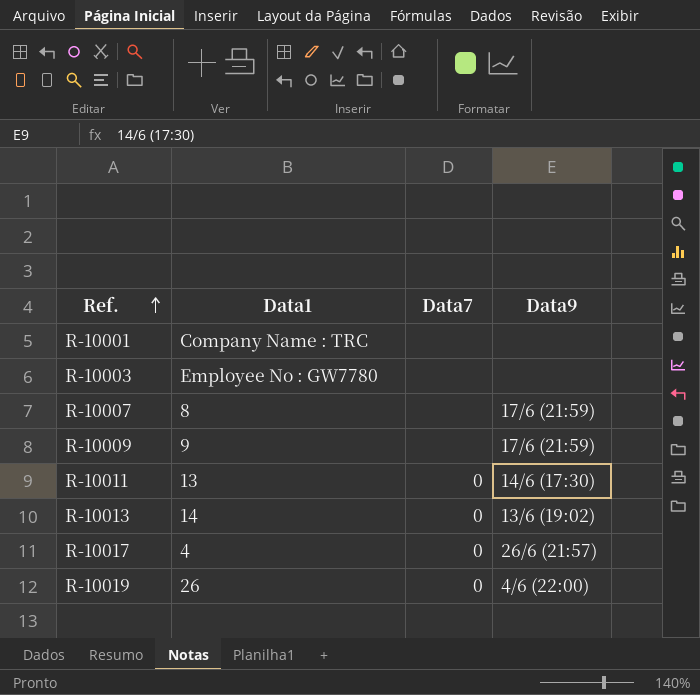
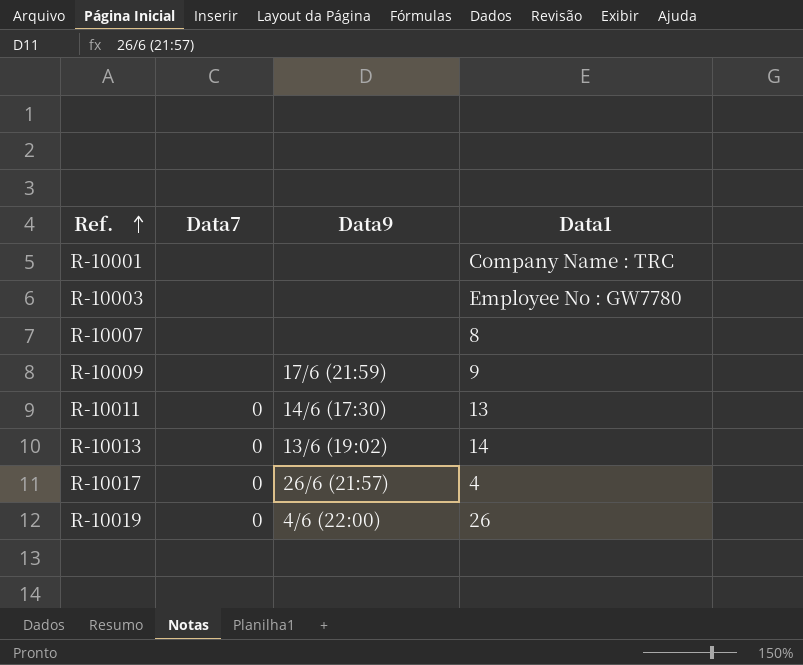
column Data1 | position: 2 -> 4
R-10007 | Data9: 17/6 (21:59) -> none

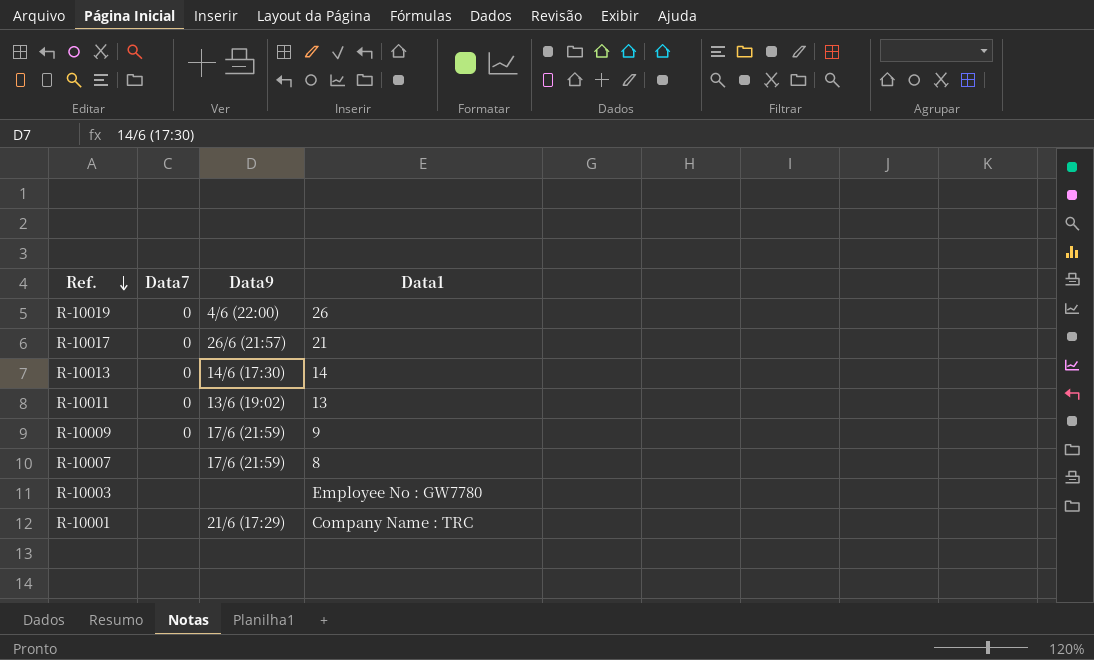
row order: Ref. ascending -> Ref. descending
R-10017 | Data1: 4 -> 21
R-10013 | Data9: 13/6 (19:02) -> 14/6 (17:30)
R-10011 | Data9: 14/6 (17:30) -> 13/6 (19:02)
R-10009 | Data7: none -> 0
R-10007 | Data9: none -> 17/6 (21:59)
R-10001 | Data9: none -> 21/6 (17:29)

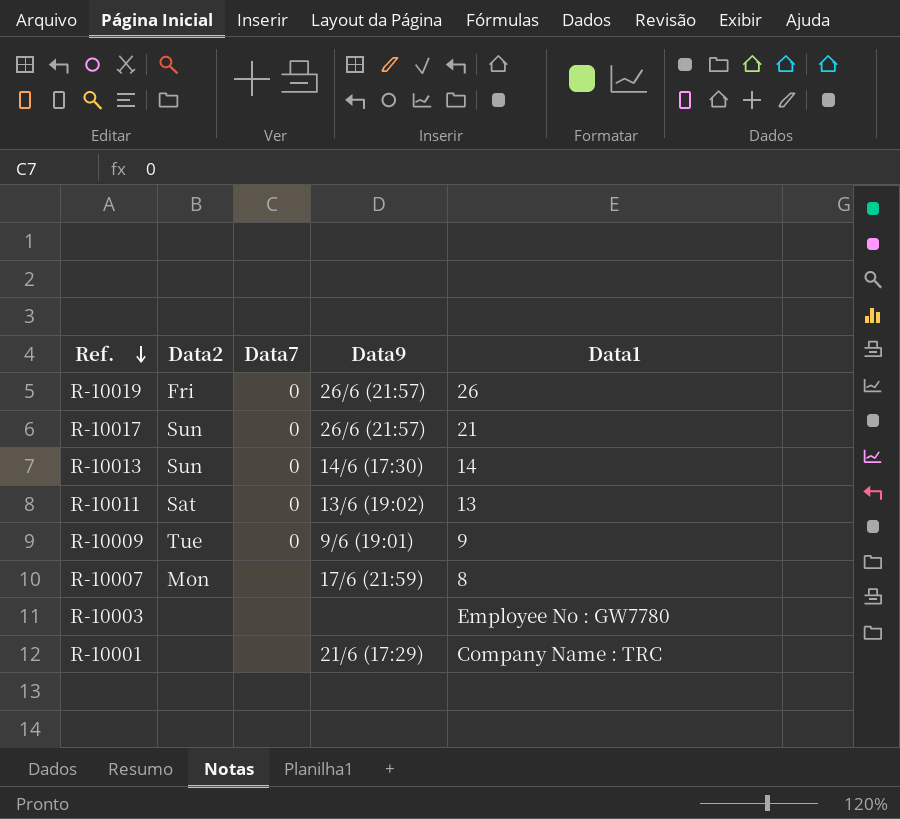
column Data2 | position: none -> 2
R-10019 | Data9: 4/6 (22:00) -> 26/6 (21:57)
R-10009 | Data9: 17/6 (21:59) -> 9/6 (19:01)

